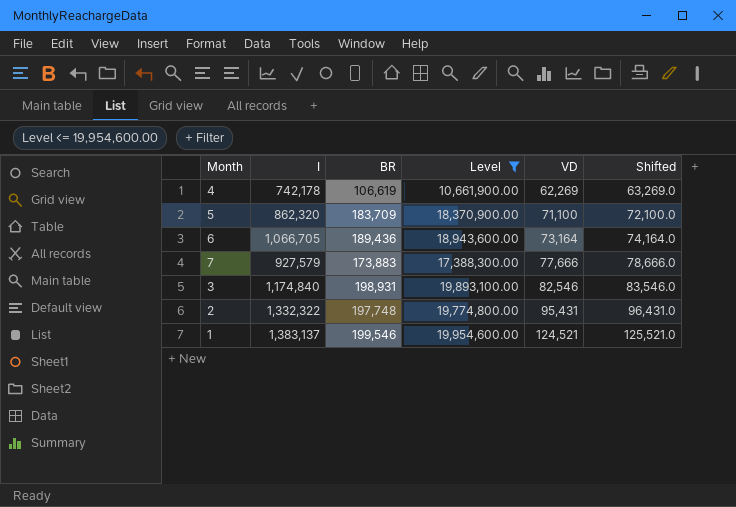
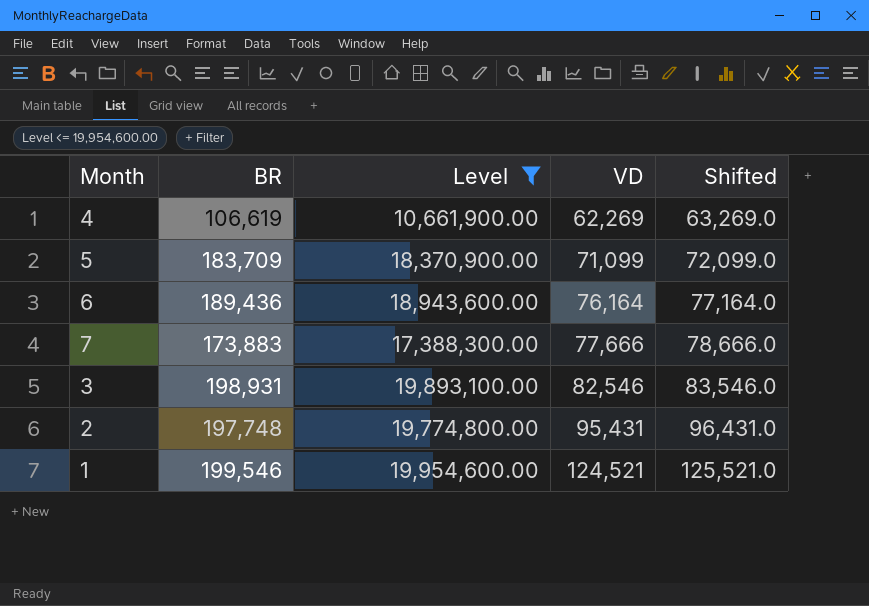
column I | position: 2 -> none
5 | VD: 71,100 -> 71,099
5 | Shifted: 72,100.0 -> 72,099.0
6 | VD: 73,164 -> 76,164
6 | Shifted: 74,164.0 -> 77,164.0

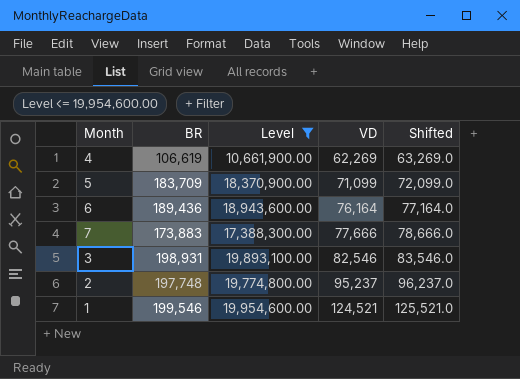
2 | VD: 95,431 -> 95,237
2 | Shifted: 96,431.0 -> 96,237.0

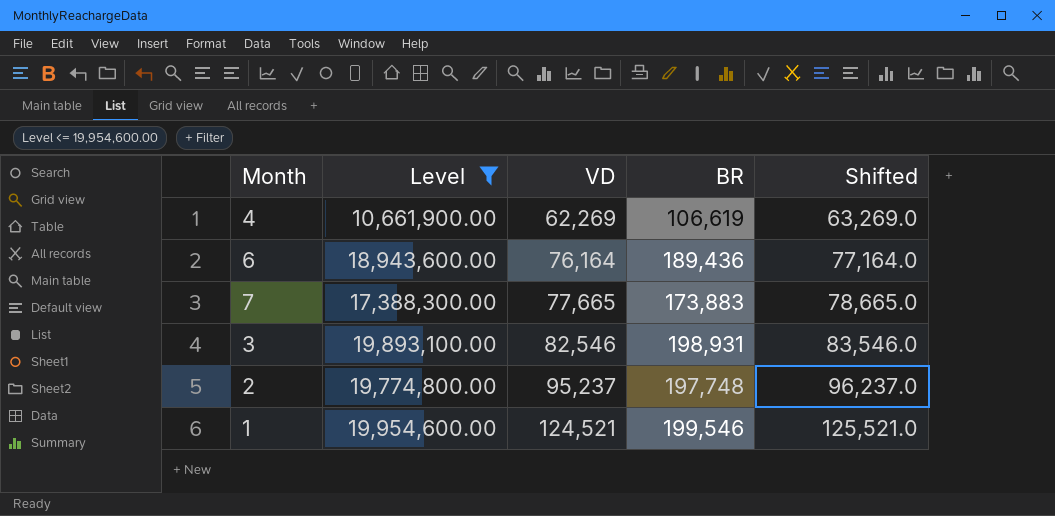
column BR | position: 2 -> 4
row 5: 183,709 | 18,370,900.00 | 71,099 | 72,099.0 -> none
7 | VD: 77,666 -> 77,665
7 | Shifted: 78,666.0 -> 78,665.0

